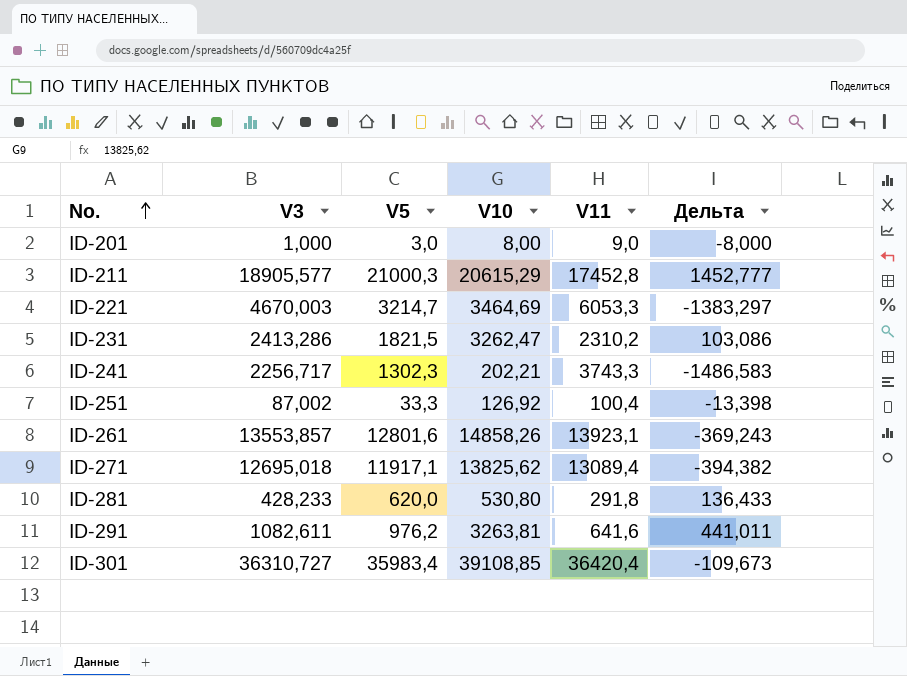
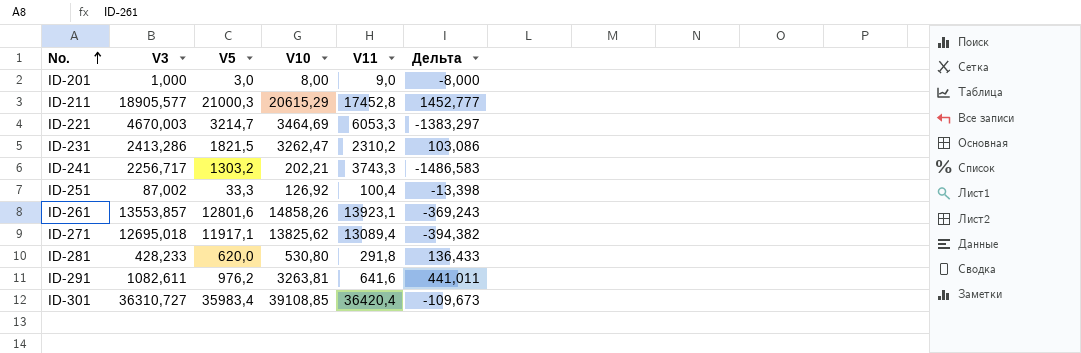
ID-241 | V5: 1302,3 -> 1303,2

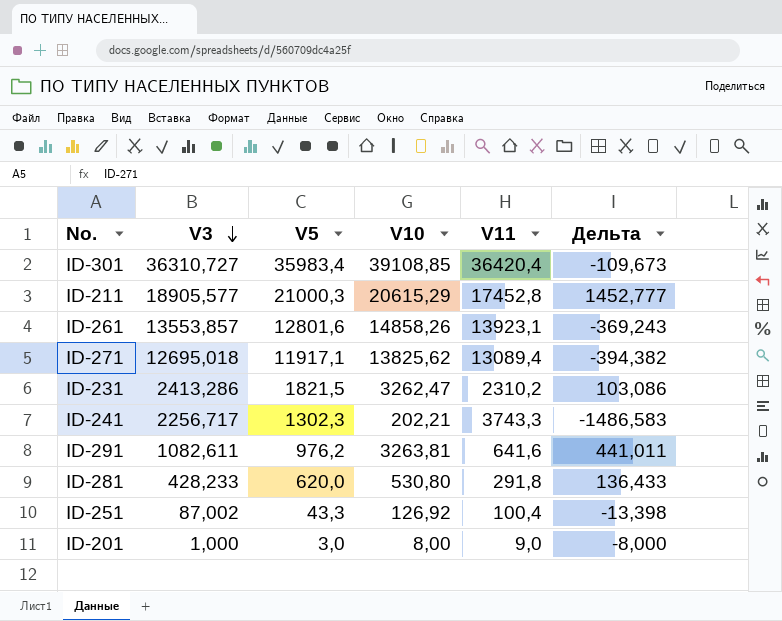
row order: No. ascending -> V3 descending
row ID-221: 4670,003 | 3214,7 | 3464,69 | 6053,3 | -1383,297 -> none
ID-241 | V5: 1303,2 -> 1302,3
ID-251 | V5: 33,3 -> 43,3

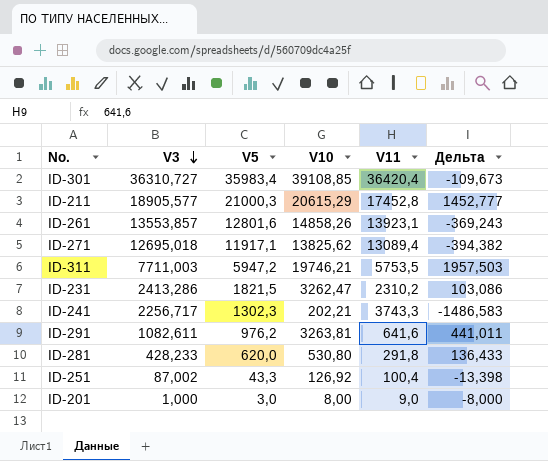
row ID-311: none -> 7711,003 | 5947,2 | 19746,21 | 5753,5 | 1957,503

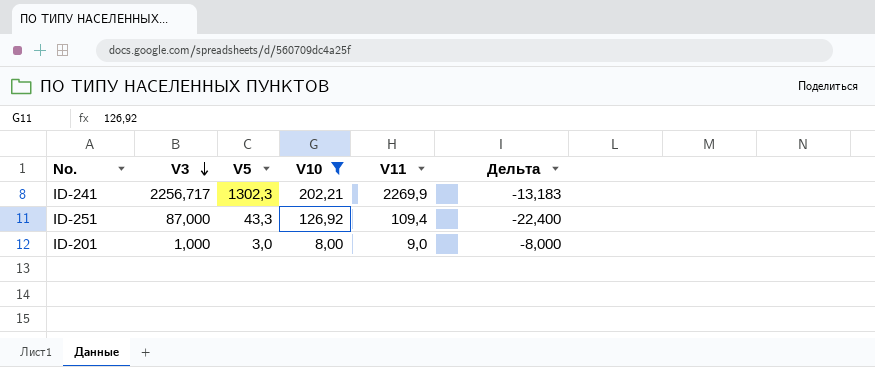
filter: none -> V10 <= 202,21
ID-241 | V11: 3743,3 -> 2269,9
ID-241 | Дельта: -1486,583 -> -13,183
ID-251 | V3: 87,002 -> 87,000
ID-251 | V11: 100,4 -> 109,4
ID-251 | Дельта: -13,398 -> -22,400

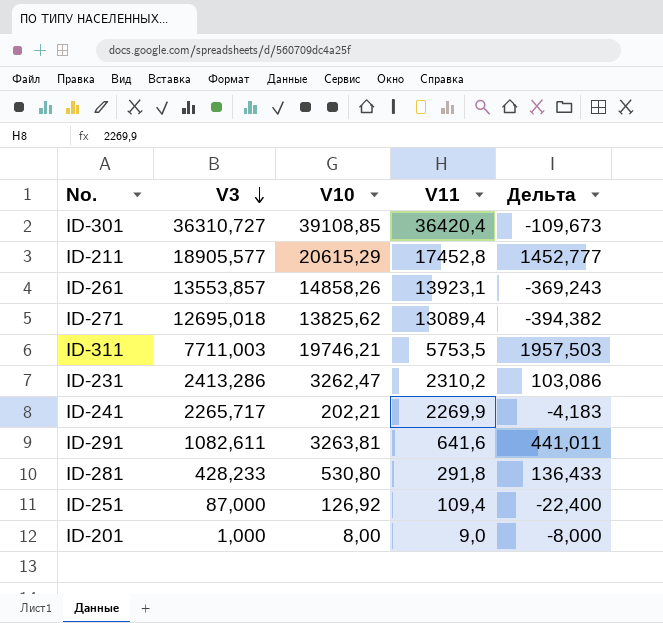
filter: V10 <= 202,21 -> none
column V5 | position: 3 -> none
ID-241 | V3: 2256,717 -> 2265,717
ID-241 | Дельта: -13,183 -> -4,183

